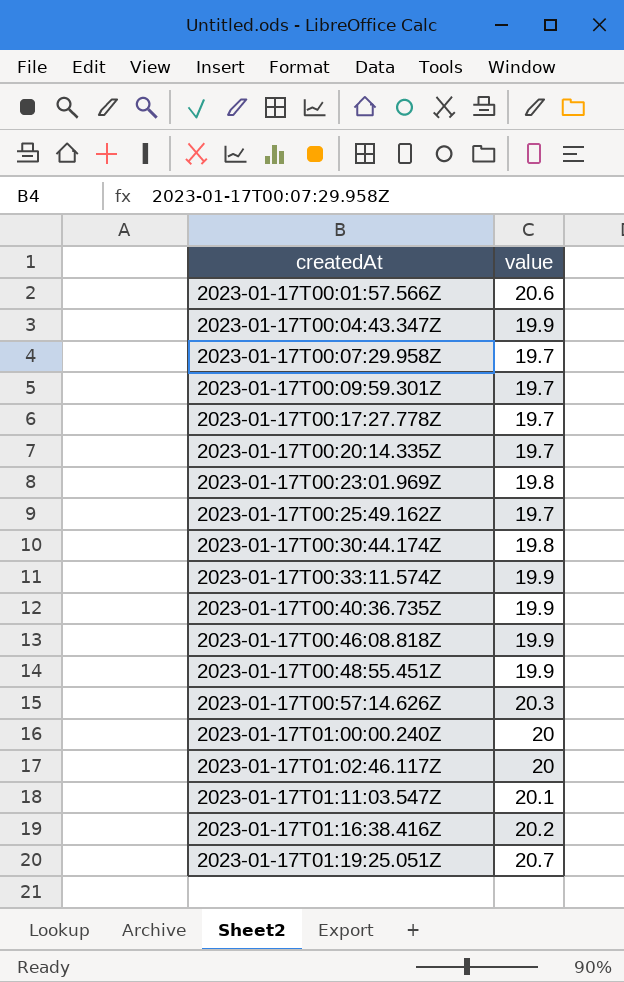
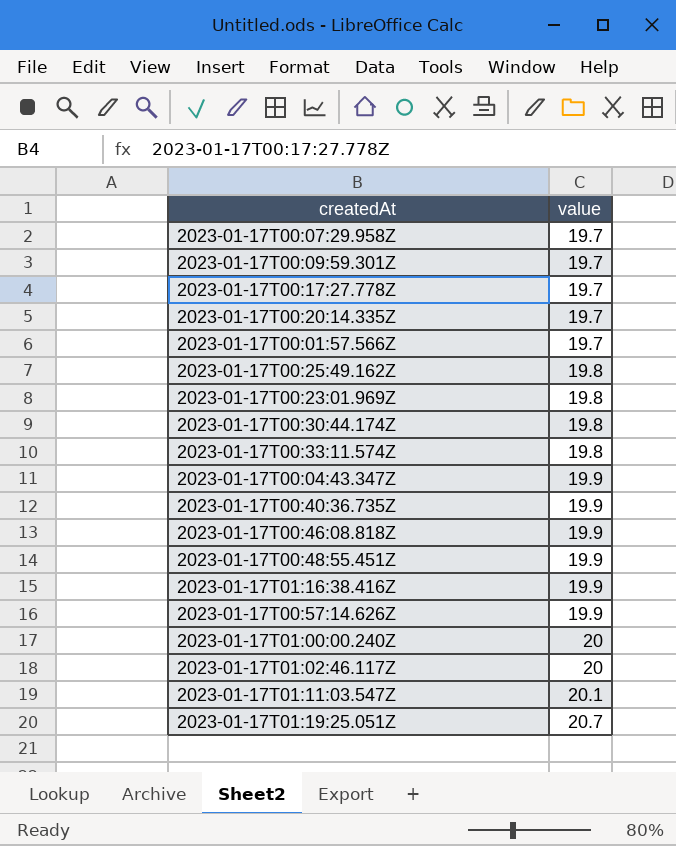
row order: createdAt ascending -> value ascending
2023-01-17T00:01:57.566Z | value: 20.6 -> 19.7
2023-01-17T00:25:49.162Z | value: 19.7 -> 19.8
2023-01-17T00:33:11.574Z | value: 19.9 -> 19.8
2023-01-17T01:16:38.416Z | value: 20.2 -> 19.9
2023-01-17T00:57:14.626Z | value: 20.3 -> 19.9

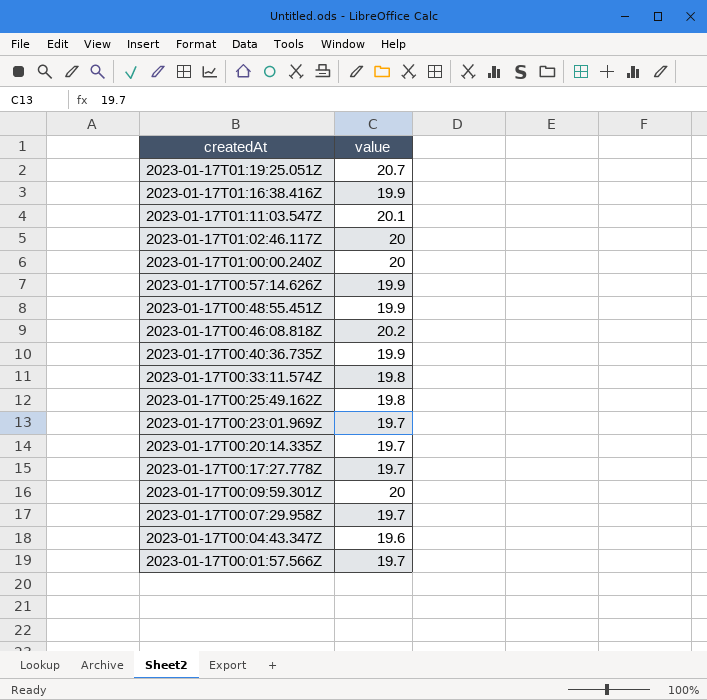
row order: value ascending -> createdAt descending
row 2023-01-17T00:30:44.174Z: 19.8 -> none
2023-01-17T00:46:08.818Z | value: 19.9 -> 20.2
2023-01-17T00:23:01.969Z | value: 19.8 -> 19.7
2023-01-17T00:09:59.301Z | value: 19.7 -> 20
2023-01-17T00:04:43.347Z | value: 19.9 -> 19.6

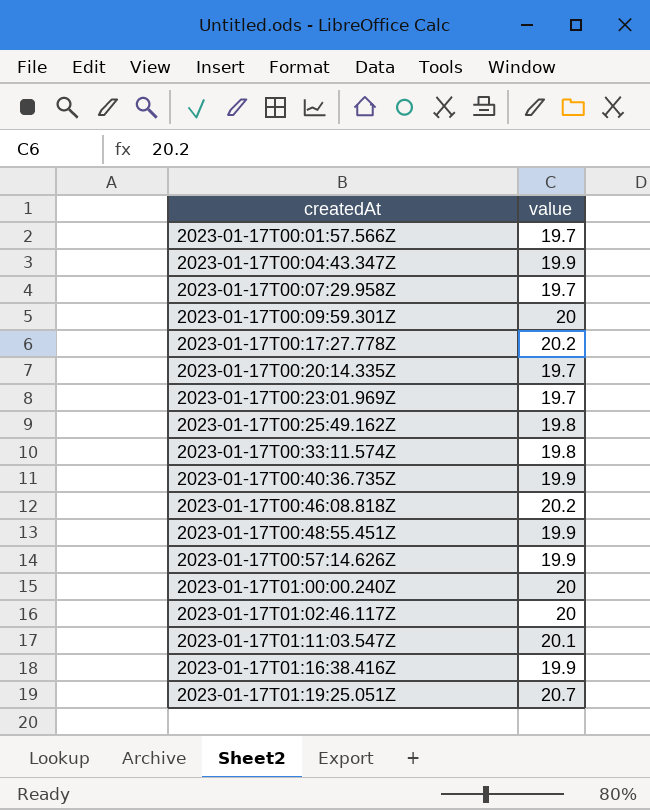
row order: createdAt descending -> createdAt ascending
2023-01-17T00:04:43.347Z | value: 19.6 -> 19.9
2023-01-17T00:17:27.778Z | value: 19.7 -> 20.2

